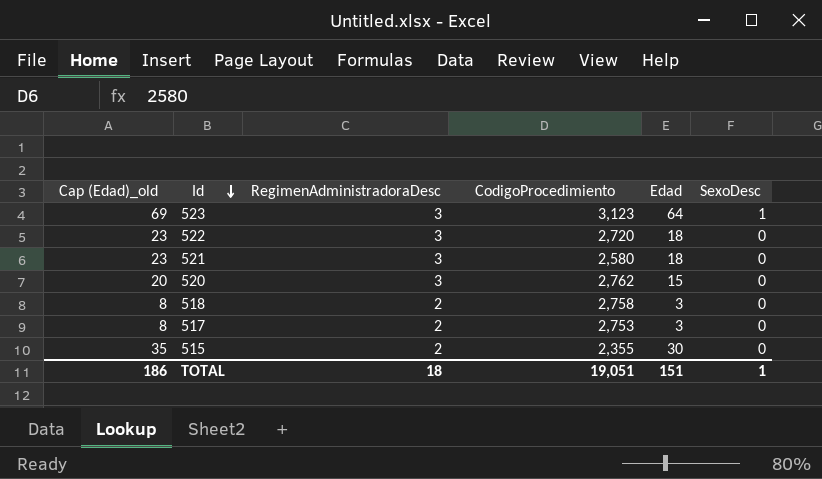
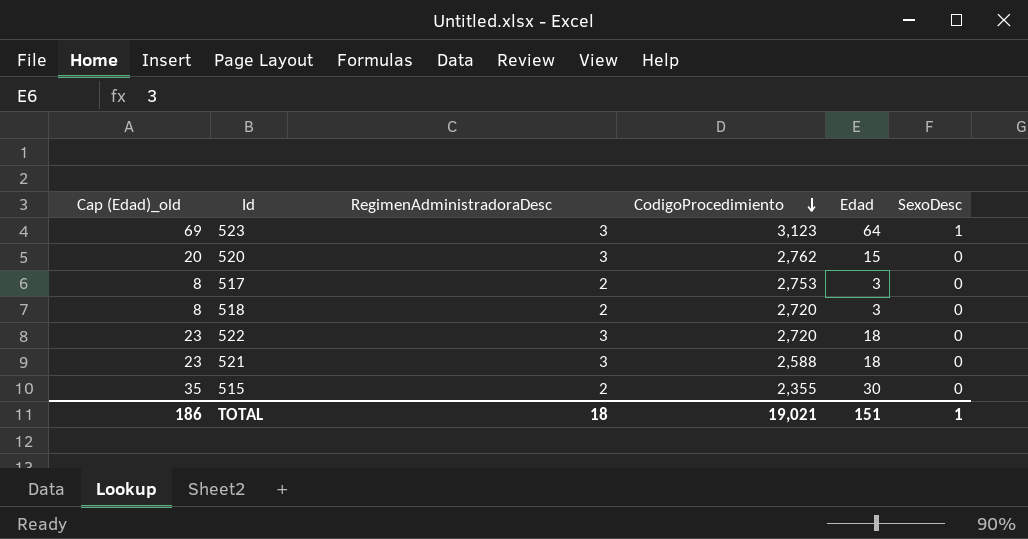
row order: Id descending -> CodigoProcedimiento descending
518 | CodigoProcedimiento: 2,758 -> 2,720
521 | CodigoProcedimiento: 2,580 -> 2,588
TOTAL | CodigoProcedimiento: 19,051 -> 19,021

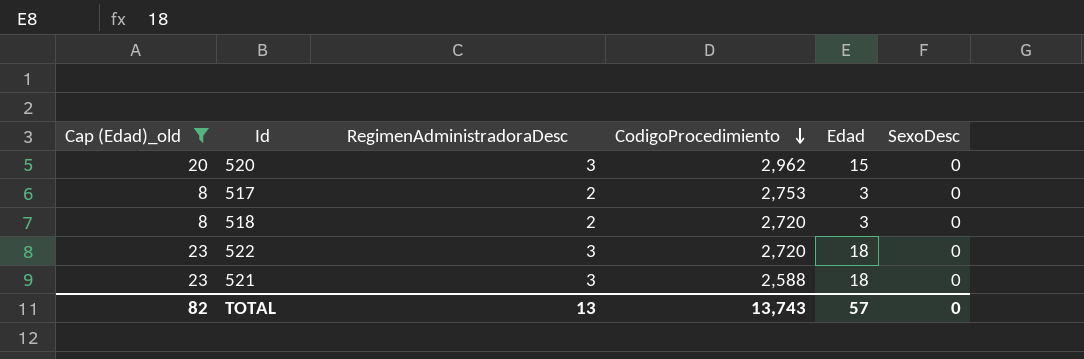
filter: none -> Cap (Edad)_old <= 23
520 | CodigoProcedimiento: 2,762 -> 2,962
TOTAL | Cap (Edad)_old: 186 -> 82
TOTAL | RegimenAdministradoraDesc: 18 -> 13
TOTAL | CodigoProcedimiento: 19,021 -> 13,743
TOTAL | Edad: 151 -> 57
TOTAL | SexoDesc: 1 -> 0

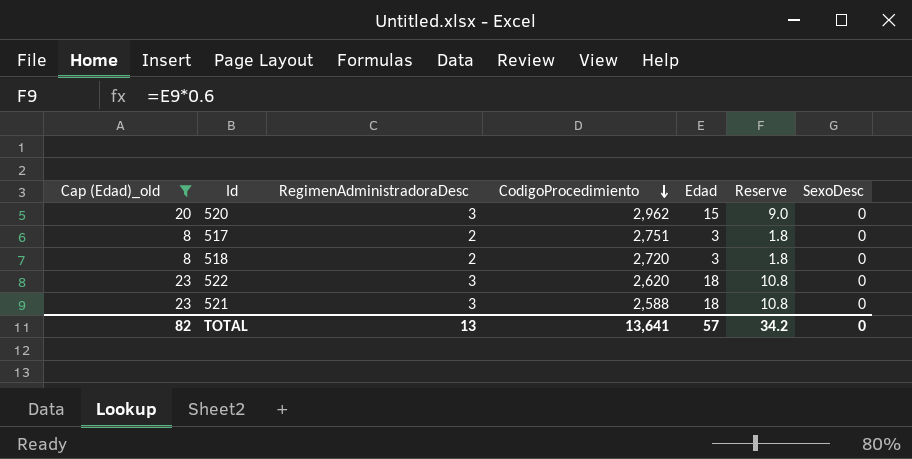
column Reserve | formula: none -> [Edad] * 0.6
517 | CodigoProcedimiento: 2,753 -> 2,751
522 | CodigoProcedimiento: 2,720 -> 2,620
TOTAL | CodigoProcedimiento: 13,743 -> 13,641

